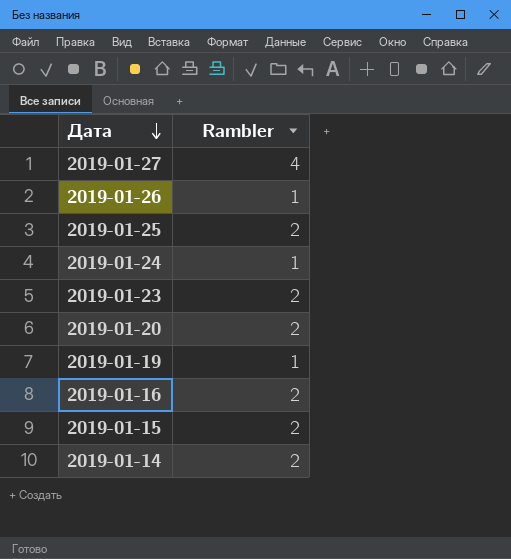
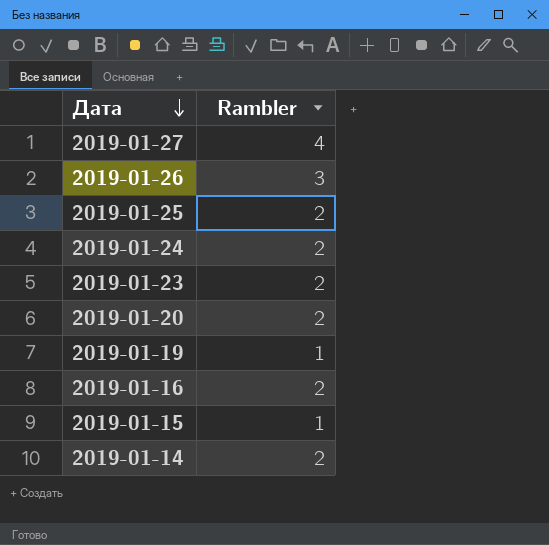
2019-01-26 | Rambler: 1 -> 3
2019-01-24 | Rambler: 1 -> 2
2019-01-15 | Rambler: 2 -> 1

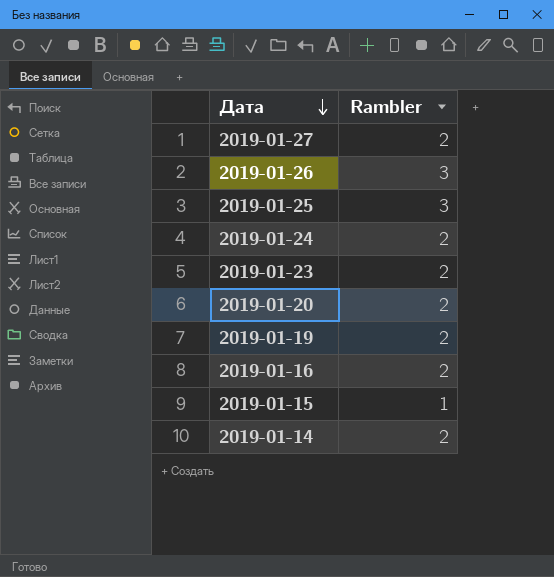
2019-01-27 | Rambler: 4 -> 2
2019-01-25 | Rambler: 2 -> 3
2019-01-19 | Rambler: 1 -> 2

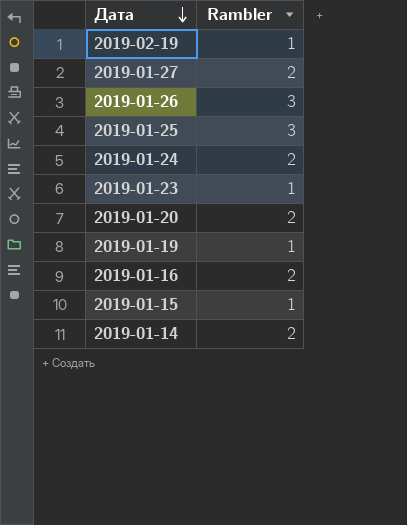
row 2019-02-19: none -> 1
2019-01-23 | Rambler: 2 -> 1
2019-01-19 | Rambler: 2 -> 1

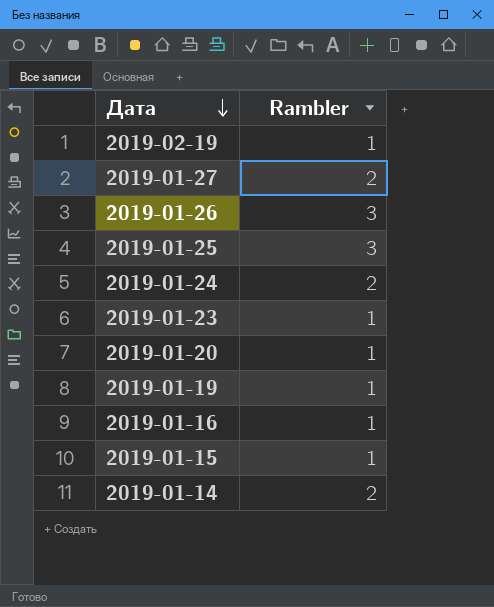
2019-01-20 | Rambler: 2 -> 1
2019-01-16 | Rambler: 2 -> 1

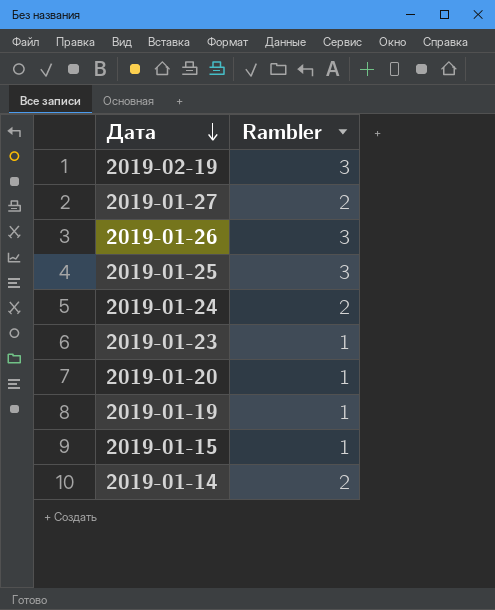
row 2019-01-16: 1 -> none
2019-02-19 | Rambler: 1 -> 3

